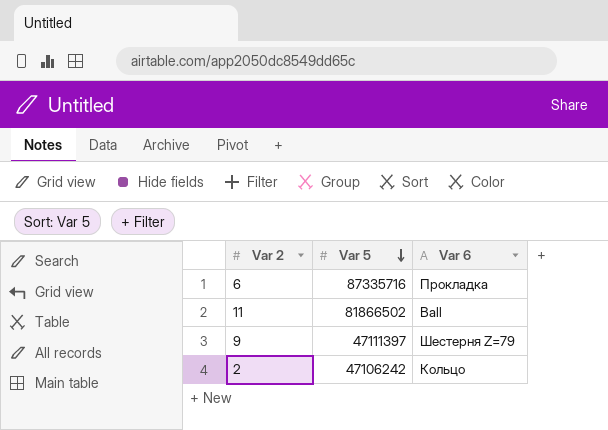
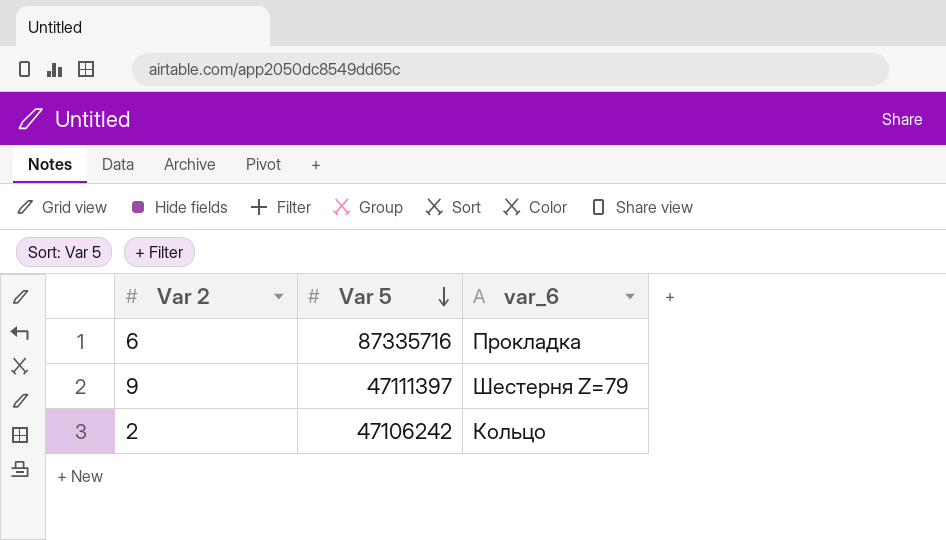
column name: Var 6 -> var_6
row 11: 81866502 | Ball -> none

